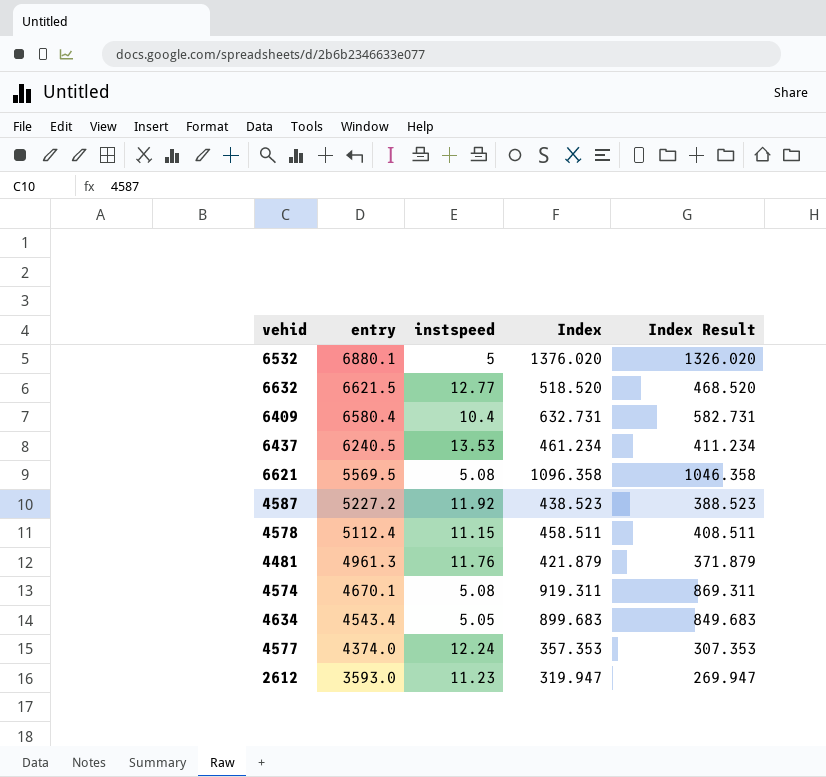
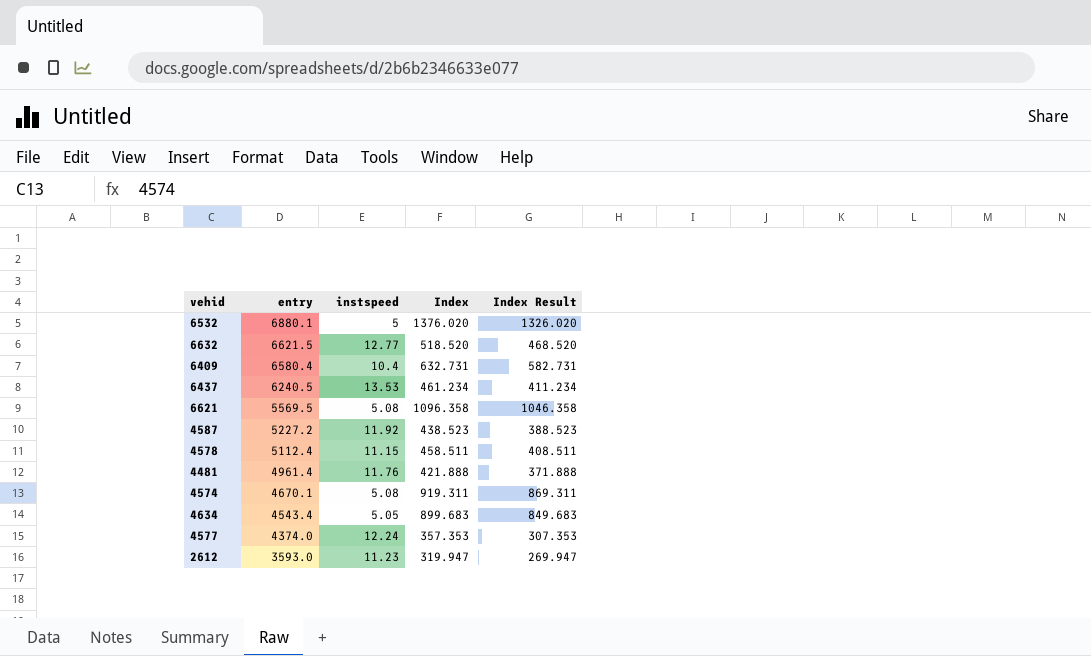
4481 | entry: 4961.3 -> 4961.4
4481 | Index: 421.879 -> 421.888
4481 | Index Result: 371.879 -> 371.888

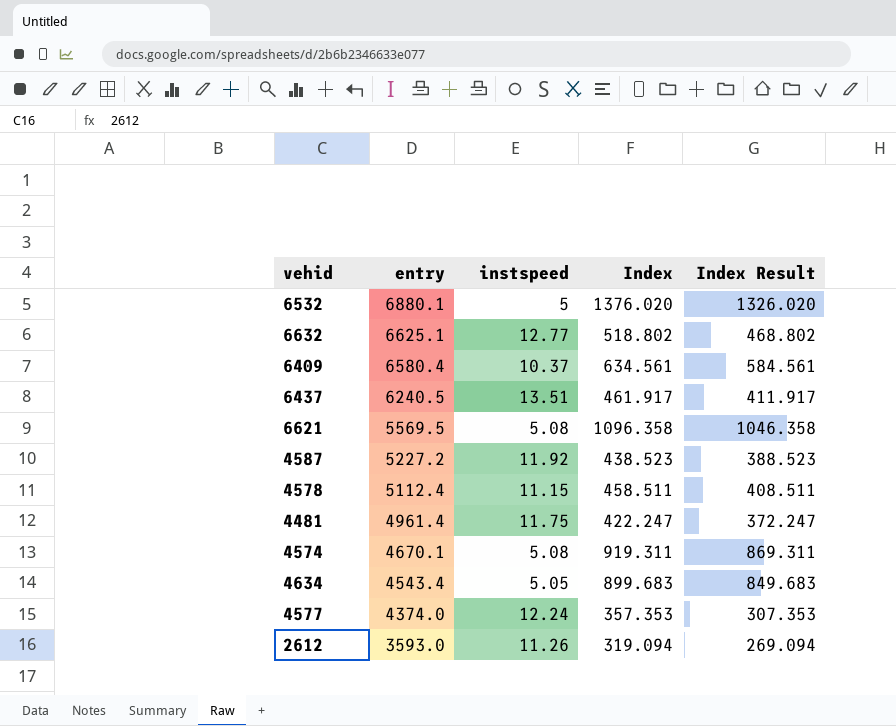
6632 | entry: 6621.5 -> 6625.1
6632 | Index: 518.520 -> 518.802
6632 | Index Result: 468.520 -> 468.802
6409 | instspeed: 10.4 -> 10.37
6409 | Index: 632.731 -> 634.561
6409 | Index Result: 582.731 -> 584.561
6437 | instspeed: 13.53 -> 13.51
6437 | Index: 461.234 -> 461.917
6437 | Index Result: 411.234 -> 411.917
4481 | instspeed: 11.76 -> 11.75
4481 | Index: 421.888 -> 422.247
4481 | Index Result: 371.888 -> 372.247
2612 | instspeed: 11.23 -> 11.26
2612 | Index: 319.947 -> 319.094
2612 | Index Result: 269.947 -> 269.094

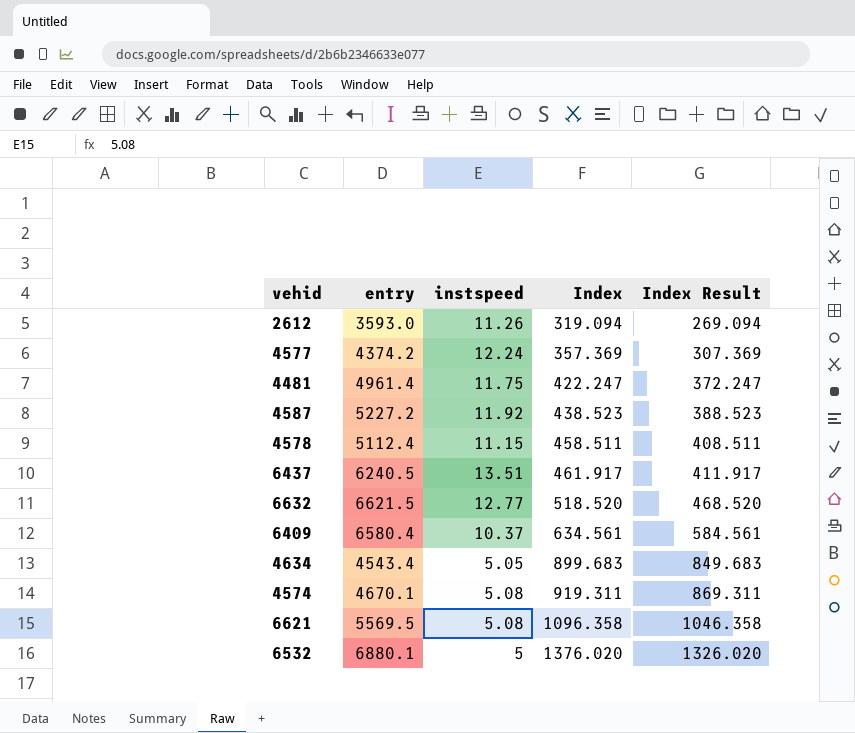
row order: entry descending -> Index ascending
4577 | entry: 4374.0 -> 4374.2
4577 | Index: 357.353 -> 357.369
4577 | Index Result: 307.353 -> 307.369
6632 | entry: 6625.1 -> 6621.5
6632 | Index: 518.802 -> 518.520
6632 | Index Result: 468.802 -> 468.520

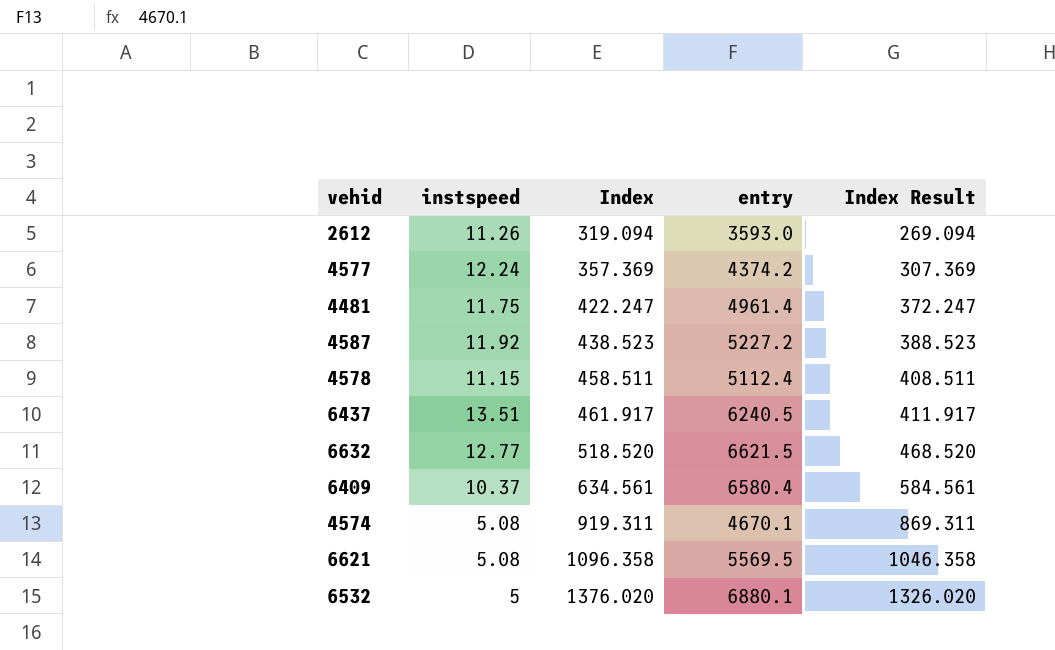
column entry | position: 2 -> 4
row 4634: 4543.4 | 5.05 | 899.683 | 849.683 -> none

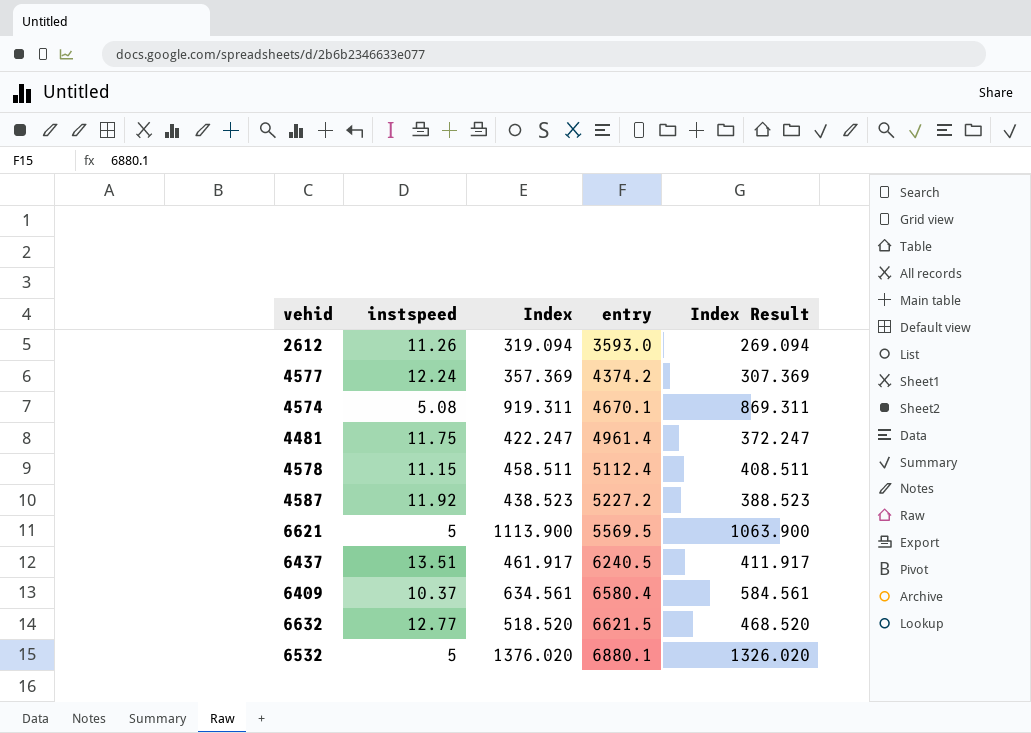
row order: Index ascending -> entry ascending
6621 | instspeed: 5.08 -> 5
6621 | Index: 1096.358 -> 1113.900
6621 | Index Result: 1046.358 -> 1063.900

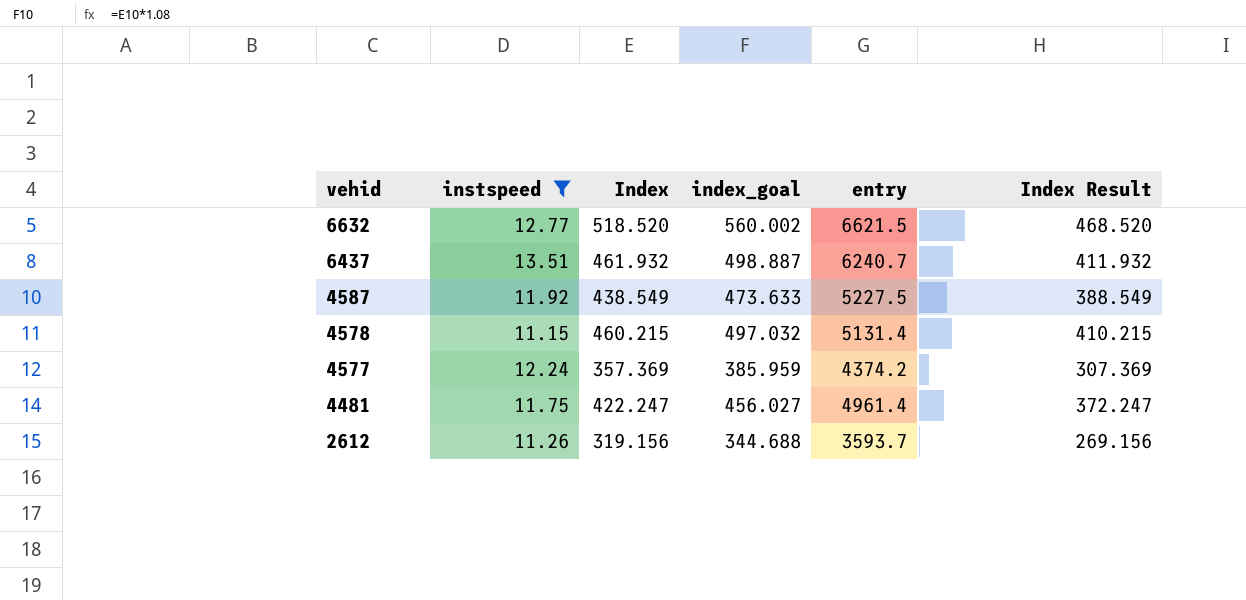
filter: none -> instspeed >= 11.15
row order: entry ascending -> vehid descending
column index_goal | formula: none -> [Index] * 1.08
6437 | Index: 461.917 -> 461.932
6437 | entry: 6240.5 -> 6240.7
6437 | Index Result: 411.917 -> 411.932
4587 | Index: 438.523 -> 438.549
4587 | entry: 5227.2 -> 5227.5
4587 | Index Result: 388.523 -> 388.549
4578 | Index: 458.511 -> 460.215
4578 | entry: 5112.4 -> 5131.4
4578 | Index Result: 408.511 -> 410.215
2612 | Index: 319.094 -> 319.156
2612 | entry: 3593.0 -> 3593.7
2612 | Index Result: 269.094 -> 269.156

